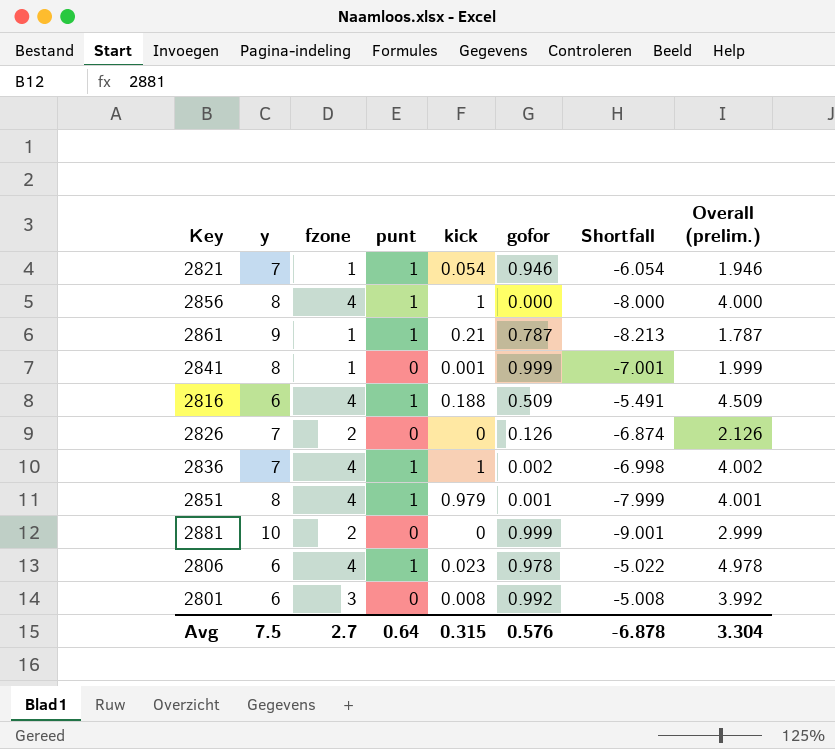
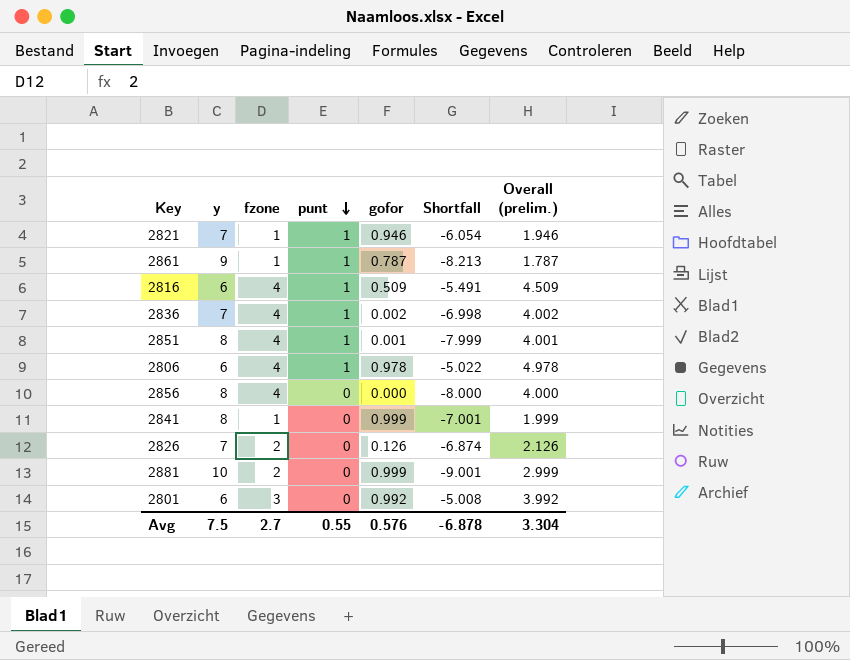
row order: none -> punt descending
column kick | position: 5 -> none
2856 | punt: 1 -> 0
Avg | punt: 0.64 -> 0.55

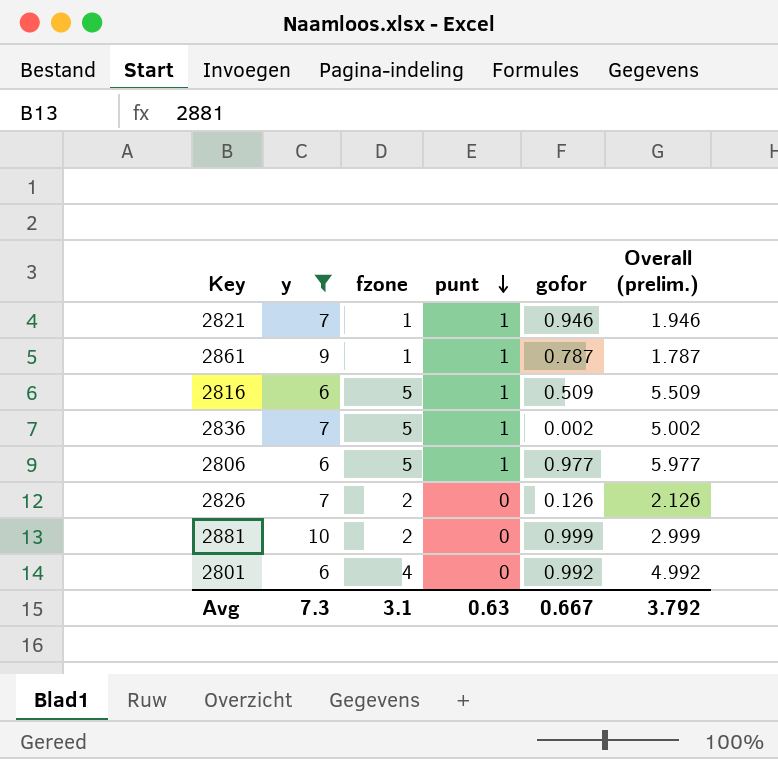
filter: none -> y != 8
column Shortfall | formula: [gofor] - [y] -> none
2816 | fzone: 4 -> 5
2816 | Overall (prelim.): 4.509 -> 5.509
2836 | fzone: 4 -> 5
2836 | Overall (prelim.): 4.002 -> 5.002
2806 | fzone: 4 -> 5
2806 | gofor: 0.978 -> 0.977
2806 | Overall (prelim.): 4.978 -> 5.977
2801 | fzone: 3 -> 4
2801 | Overall (prelim.): 3.992 -> 4.992
Avg | y: 7.5 -> 7.3
Avg | fzone: 2.7 -> 3.1
Avg | punt: 0.55 -> 0.63
Avg | gofor: 0.576 -> 0.667
Avg | Overall (prelim.): 3.304 -> 3.792

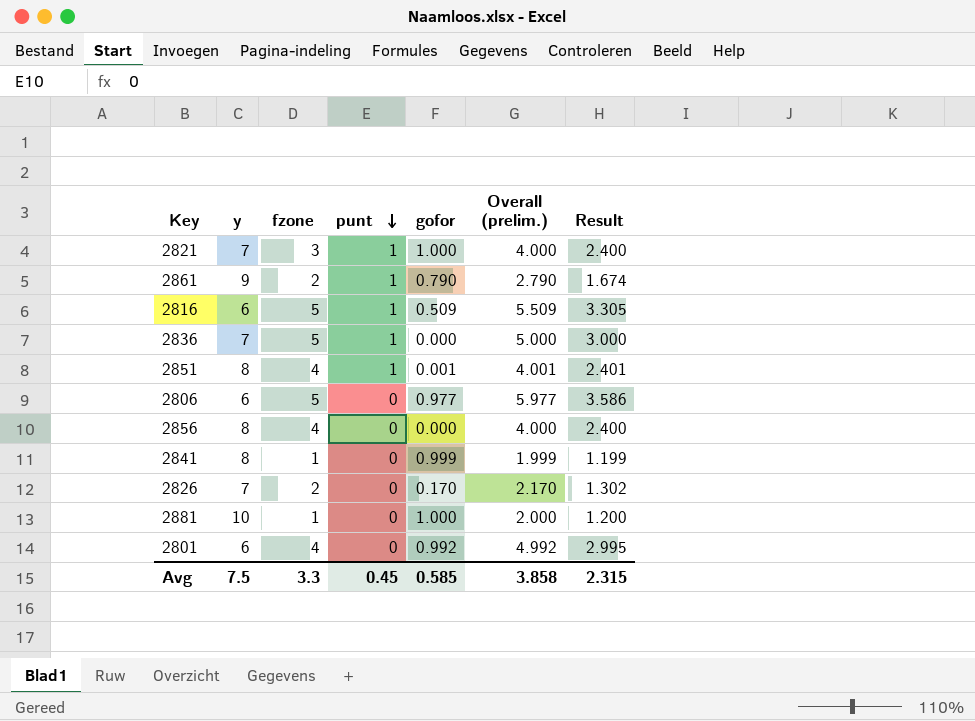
filter: y != 8 -> none
column Result | formula: none -> [Overall (prelim.)] * 0.6
2821 | fzone: 1 -> 3
2821 | gofor: 0.946 -> 1.000
2821 | Overall (prelim.): 1.946 -> 4.000
2861 | fzone: 1 -> 2
2861 | gofor: 0.787 -> 0.790
2861 | Overall (prelim.): 1.787 -> 2.790
2836 | gofor: 0.002 -> 0.000
2836 | Overall (prelim.): 5.002 -> 5.000
2806 | punt: 1 -> 0
2826 | gofor: 0.126 -> 0.170
2826 | Overall (prelim.): 2.126 -> 2.170
2881 | fzone: 2 -> 1
2881 | gofor: 0.999 -> 1.000
2881 | Overall (prelim.): 2.999 -> 2.000
Avg | y: 7.3 -> 7.5
Avg | fzone: 3.1 -> 3.3
Avg | punt: 0.63 -> 0.45
Avg | gofor: 0.667 -> 0.585
Avg | Overall (prelim.): 3.792 -> 3.858

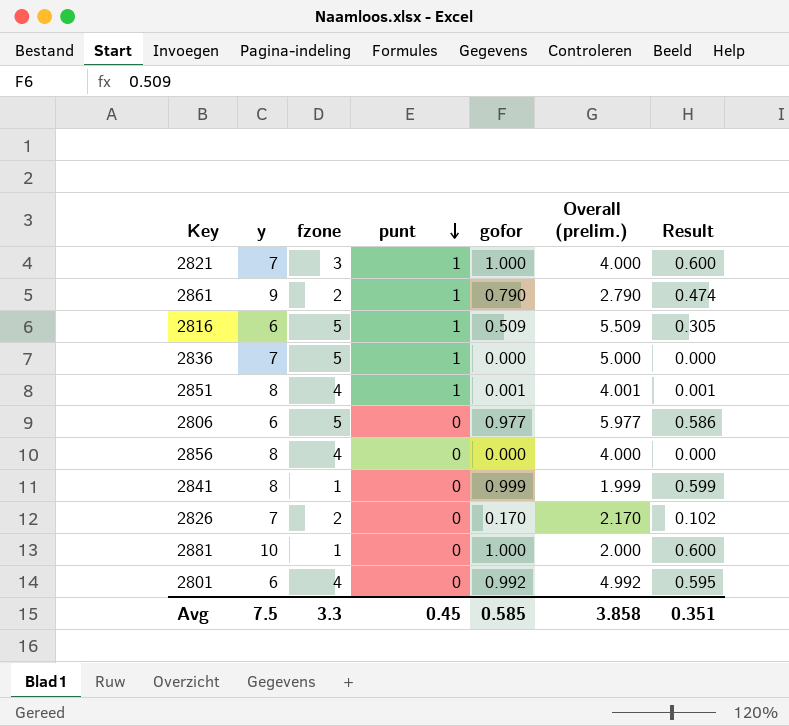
column Result | formula: [Overall (prelim.)] * 0.6 -> [gofor] * 0.6
Avg | Result: 2.315 -> 0.351

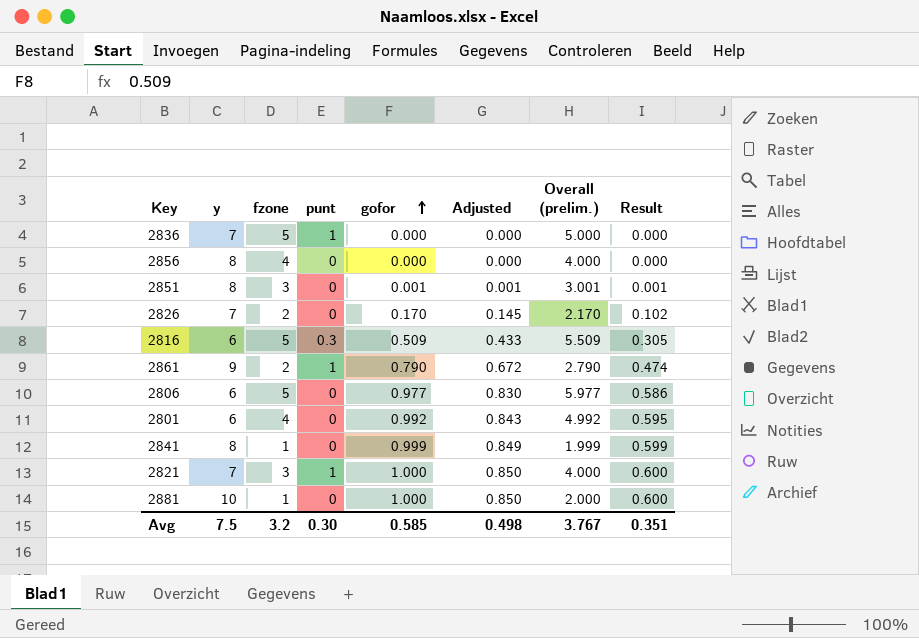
row order: punt descending -> gofor ascending
column Adjusted | formula: none -> [gofor] * 0.85
2851 | fzone: 4 -> 3
2851 | punt: 1 -> 0
2851 | Overall (prelim.): 4.001 -> 3.001
2816 | punt: 1 -> 0.3
Avg | fzone: 3.3 -> 3.2
Avg | punt: 0.45 -> 0.30
Avg | Overall (prelim.): 3.858 -> 3.767

